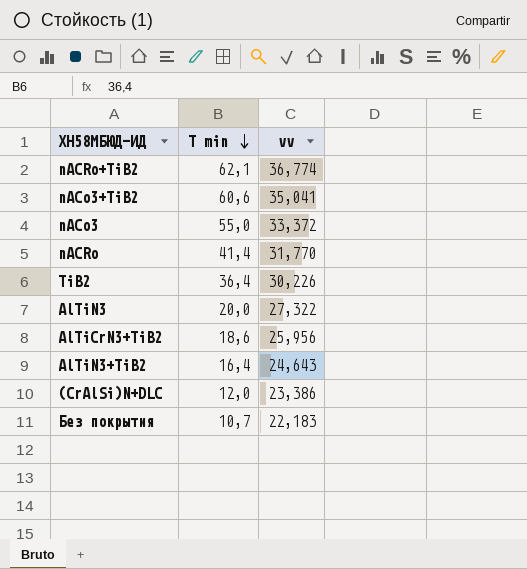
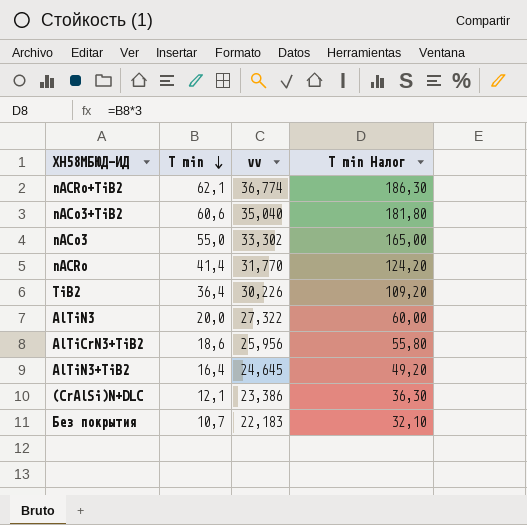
column T min Налог | formula: none -> [T min] * 3
nACo3+TiB2 | vv: 35,041 -> 35,040
nACo3 | vv: 33,372 -> 33,302
AlTiN3+TiB2 | vv: 24,643 -> 24,645
(CrAlSi)N+DLC | T min: 12,0 -> 12,1

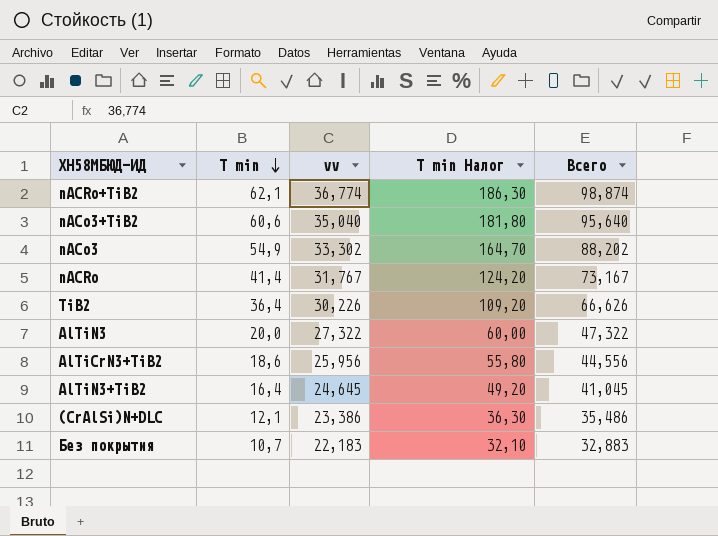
column Всего | formula: none -> [T min] + [vv]
nACo3 | T min: 55,0 -> 54,9
nACo3 | T min Налог: 165,00 -> 164,70
nACRo | vv: 31,770 -> 31,767

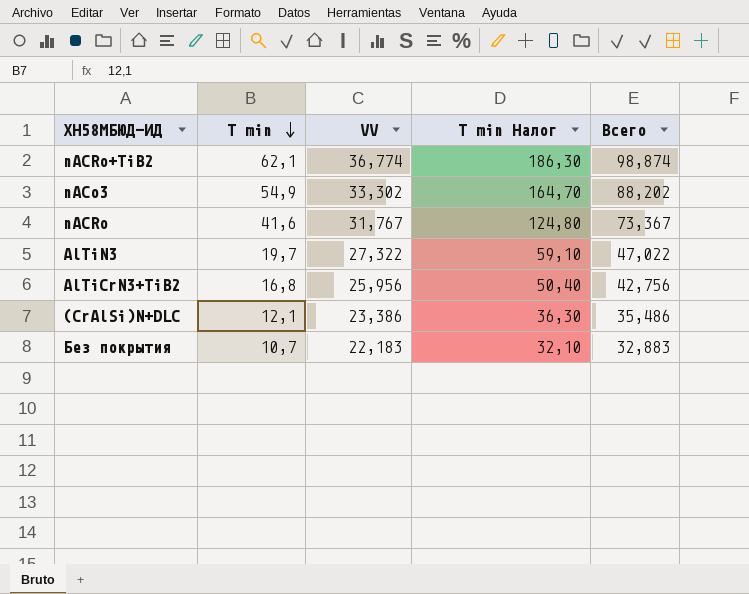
column name: vv -> VV
row nACo3+TiB2: 60,6 | 35,040 | 181,80 | 95,640 -> none
row TiB2: 36,4 | 30,226 | 109,20 | 66,626 -> none
row AlTiN3+TiB2: 16,4 | 24,645 | 49,20 | 41,045 -> none
nACRo | T min: 41,4 -> 41,6
nACRo | T min Налог: 124,20 -> 124,80
nACRo | Всего: 73,167 -> 73,367
AlTiN3 | T min: 20,0 -> 19,7
AlTiN3 | T min Налог: 60,00 -> 59,10
AlTiN3 | Всего: 47,322 -> 47,022
AlTiCrN3+TiB2 | T min: 18,6 -> 16,8
AlTiCrN3+TiB2 | T min Налог: 55,80 -> 50,40
AlTiCrN3+TiB2 | Всего: 44,556 -> 42,756

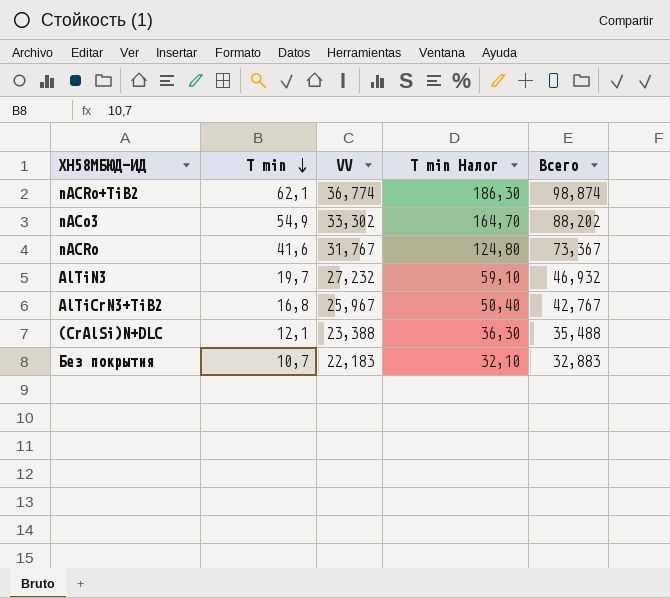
AlTiN3 | VV: 27,322 -> 27,232
AlTiN3 | Всего: 47,022 -> 46,932
AlTiCrN3+TiB2 | VV: 25,956 -> 25,967
AlTiCrN3+TiB2 | Всего: 42,756 -> 42,767
(CrAlSi)N+DLC | VV: 23,386 -> 23,388
(CrAlSi)N+DLC | Всего: 35,486 -> 35,488

